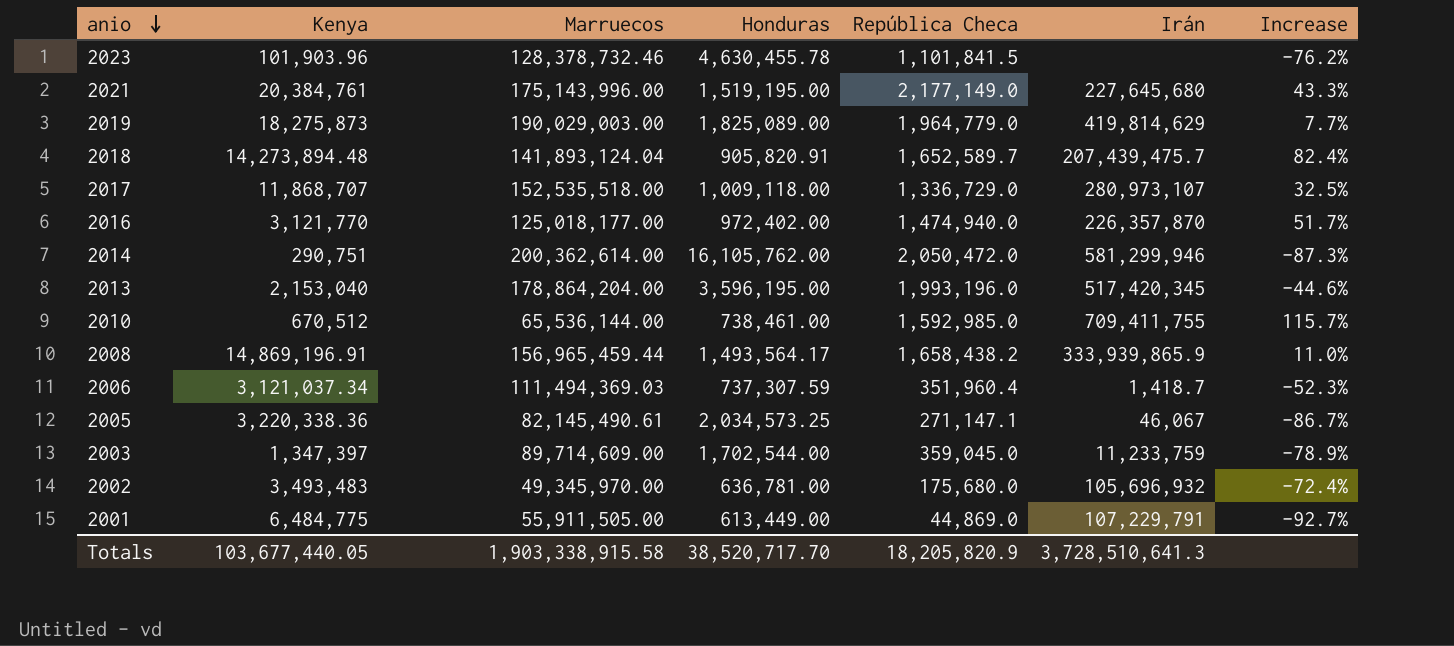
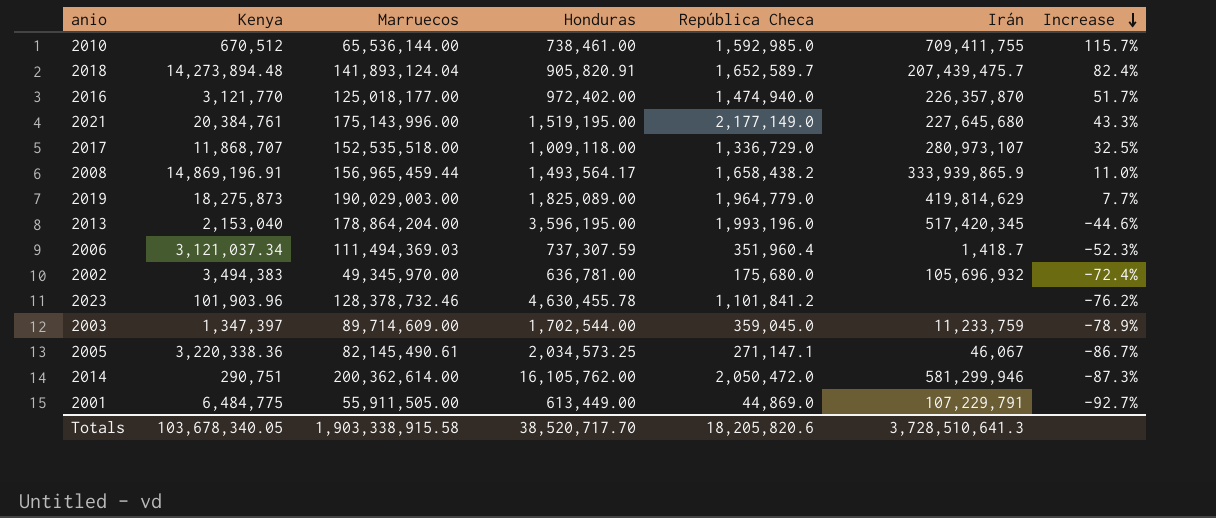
row order: anio descending -> Increase descending
2002 | Kenya: 3,493,483 -> 3,494,383
2023 | República Checa: 1,101,841.5 -> 1,101,841.2
Totals | Kenya: 103,677,440.05 -> 103,678,340.05
Totals | República Checa: 18,205,820.9 -> 18,205,820.6

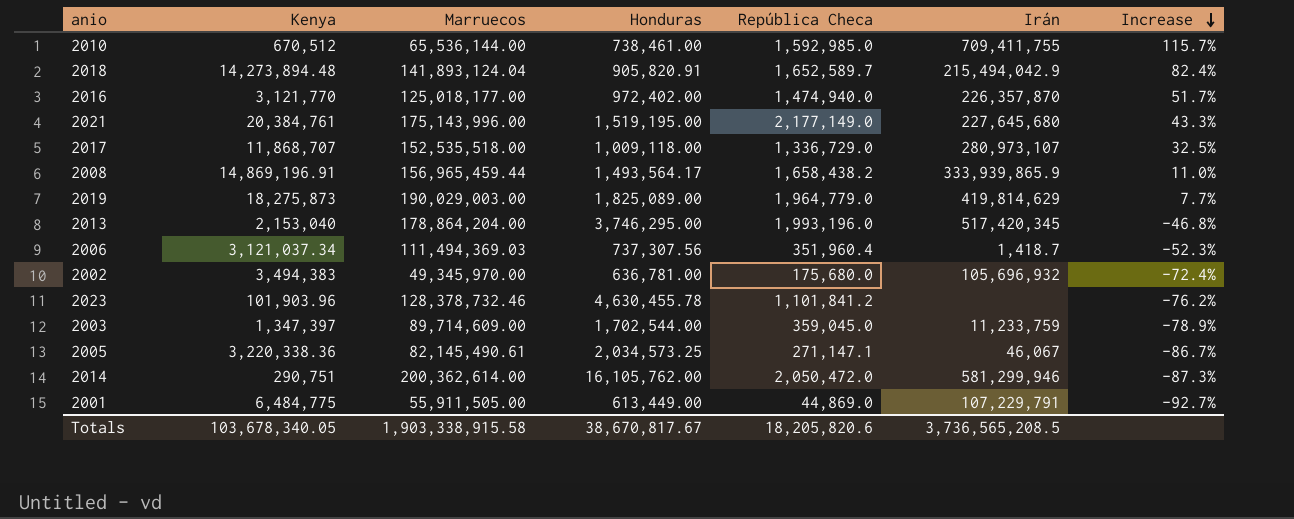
2018 | Irán: 207,439,475.7 -> 215,494,042.9
2013 | Honduras: 3,596,195.00 -> 3,746,295.00
2013 | Increase: -44.6% -> -46.8%
2006 | Honduras: 737,307.59 -> 737,307.56
Totals | Honduras: 38,520,717.70 -> 38,670,817.67
Totals | Irán: 3,728,510,641.3 -> 3,736,565,208.5

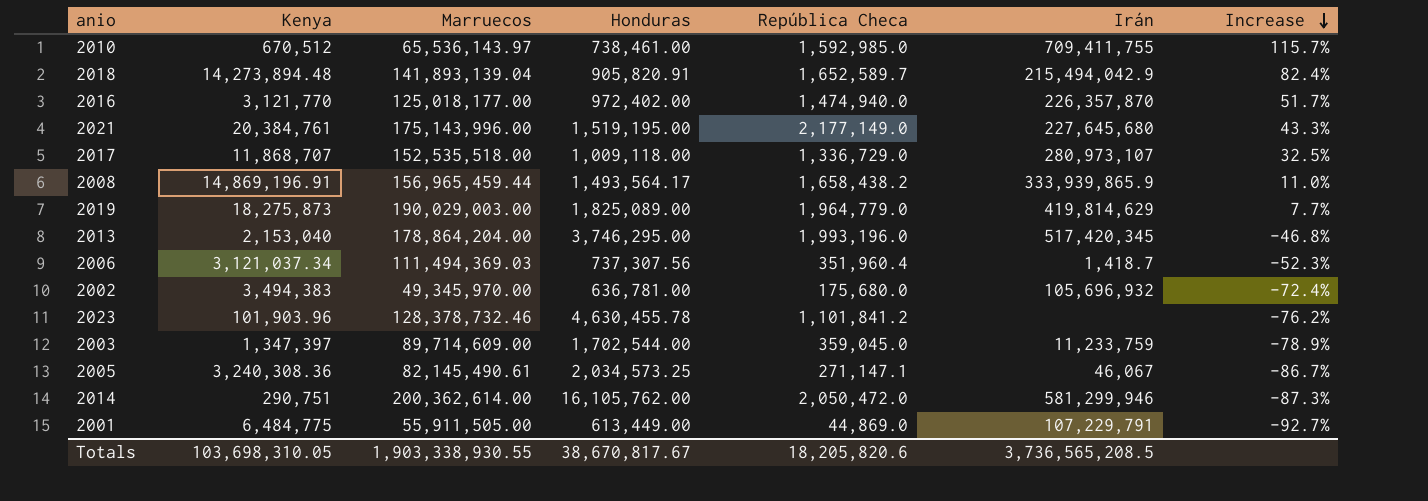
2010 | Marruecos: 65,536,144.00 -> 65,536,143.97
2018 | Marruecos: 141,893,124.04 -> 141,893,139.04
2005 | Kenya: 3,220,338.36 -> 3,240,308.36
Totals | Kenya: 103,678,340.05 -> 103,698,310.05
Totals | Marruecos: 1,903,338,915.58 -> 1,903,338,930.55

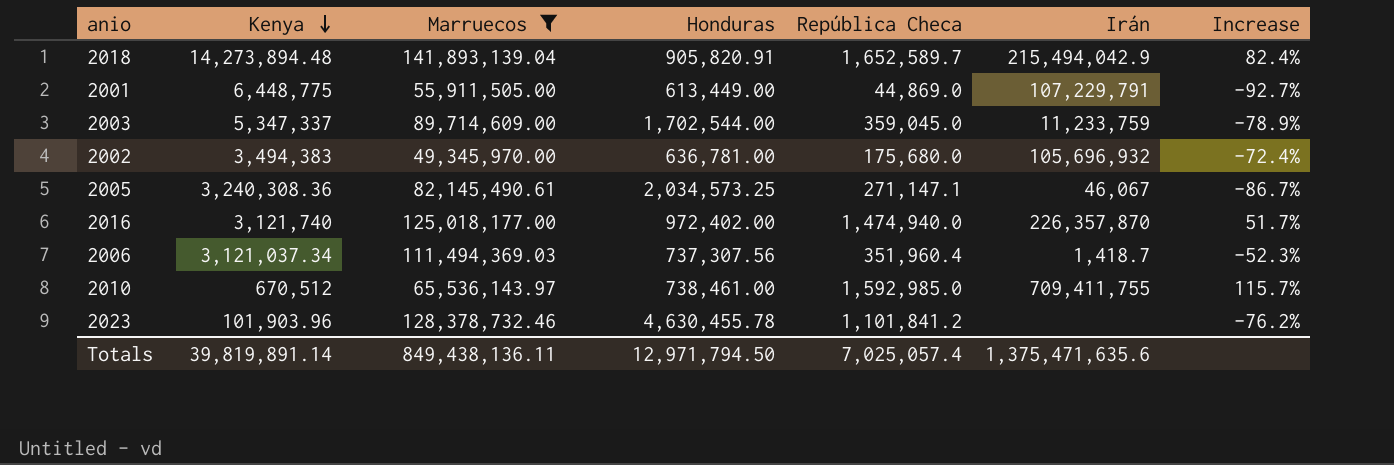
filter: none -> Marruecos <= 141,893,139.04
row order: Increase descending -> Kenya descending
2001 | Kenya: 6,484,775 -> 6,448,775
2003 | Kenya: 1,347,397 -> 5,347,337
2016 | Kenya: 3,121,770 -> 3,121,740
Totals | Kenya: 103,698,310.05 -> 39,819,891.14
Totals | Marruecos: 1,903,338,930.55 -> 849,438,136.11
Totals | Honduras: 38,670,817.67 -> 12,971,794.50
Totals | República Checa: 18,205,820.6 -> 7,025,057.4
Totals | Irán: 3,736,565,208.5 -> 1,375,471,635.6

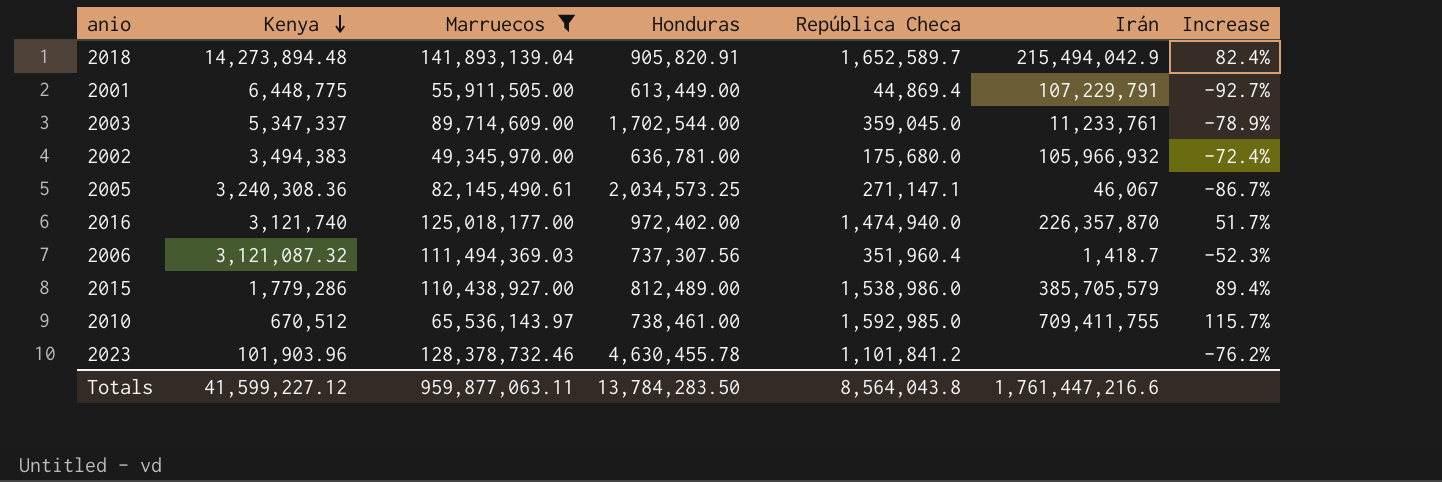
2001 | República Checa: 44,869.0 -> 44,869.4
2003 | Irán: 11,233,759 -> 11,233,761
2002 | Irán: 105,696,932 -> 105,966,932
2006 | Kenya: 3,121,037.34 -> 3,121,087.32
row 2015: none -> 1,779,286 | 110,438,927.00 | 812,489.00 | 1,538,986.0 | 385,705,579 | 89.4%
Totals | Kenya: 39,819,891.14 -> 41,599,227.12
Totals | Marruecos: 849,438,136.11 -> 959,877,063.11
Totals | Honduras: 12,971,794.50 -> 13,784,283.50
Totals | República Checa: 7,025,057.4 -> 8,564,043.8
Totals | Irán: 1,375,471,635.6 -> 1,761,447,216.6

